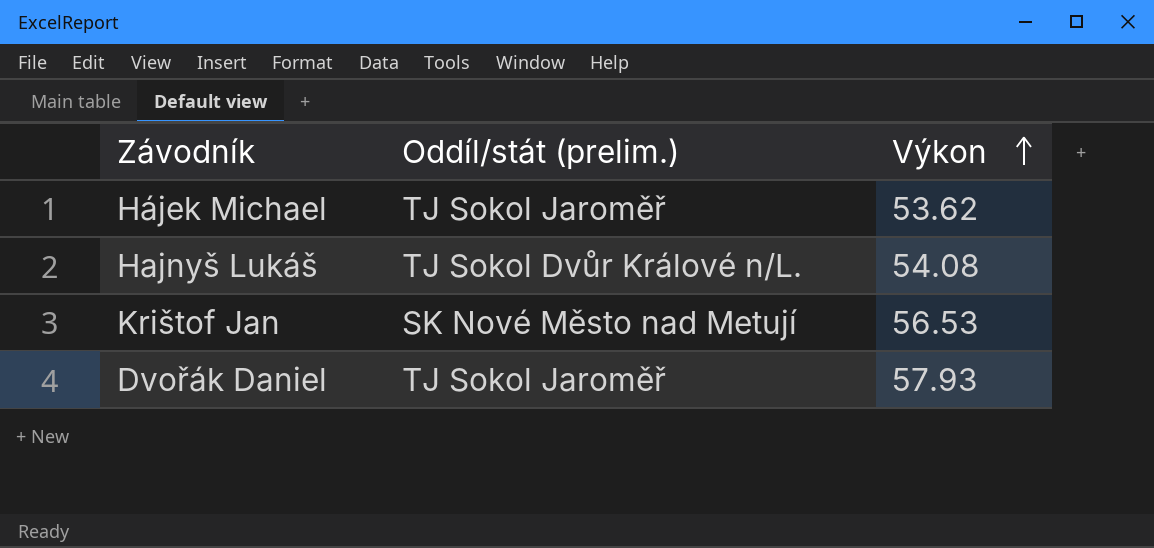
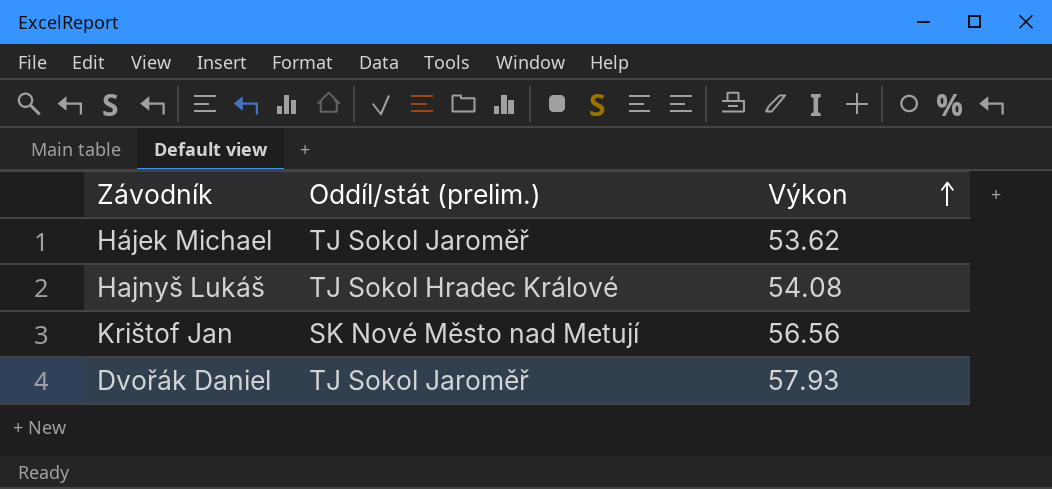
Hajnyš Lukáš | Oddíl/stát (prelim.): TJ Sokol Dvůr Králové n/L. -> TJ Sokol Hradec Králové
Krištof Jan | Výkon: 56.53 -> 56.56

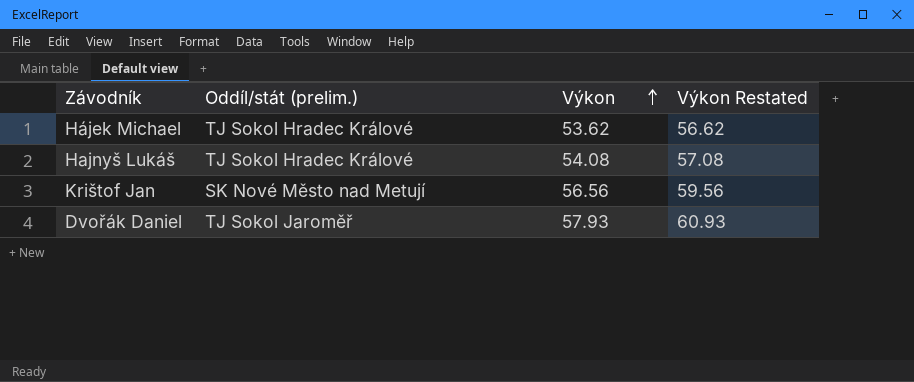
column Výkon Restated | formula: none -> [Výkon] + 3
Hájek Michael | Oddíl/stát (prelim.): TJ Sokol Jaroměř -> TJ Sokol Hradec Králové

